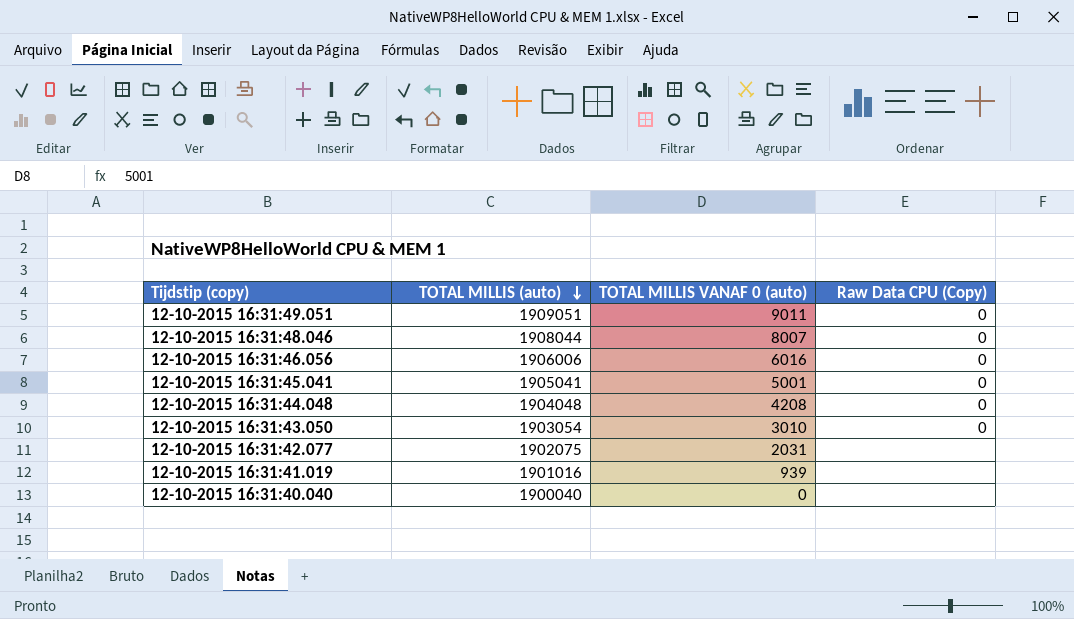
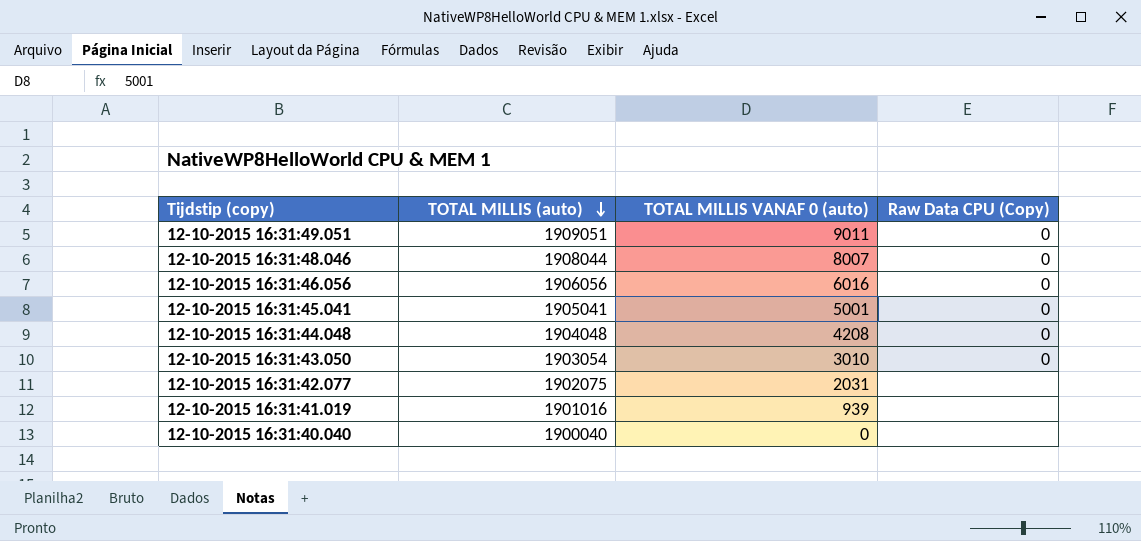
12-10-2015 16:31:46.056 | TOTAL MILLIS (auto): 1906006 -> 1906056

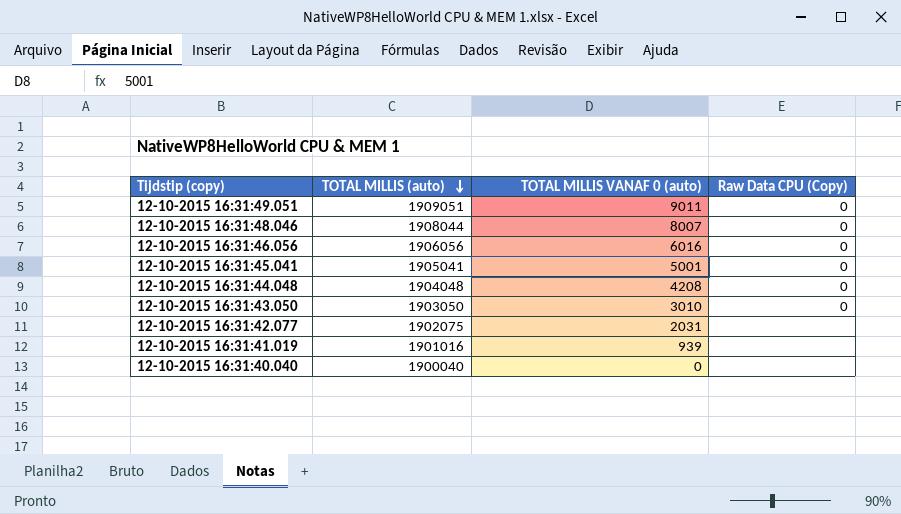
12-10-2015 16:31:43.050 | TOTAL MILLIS (auto): 1903054 -> 1903050

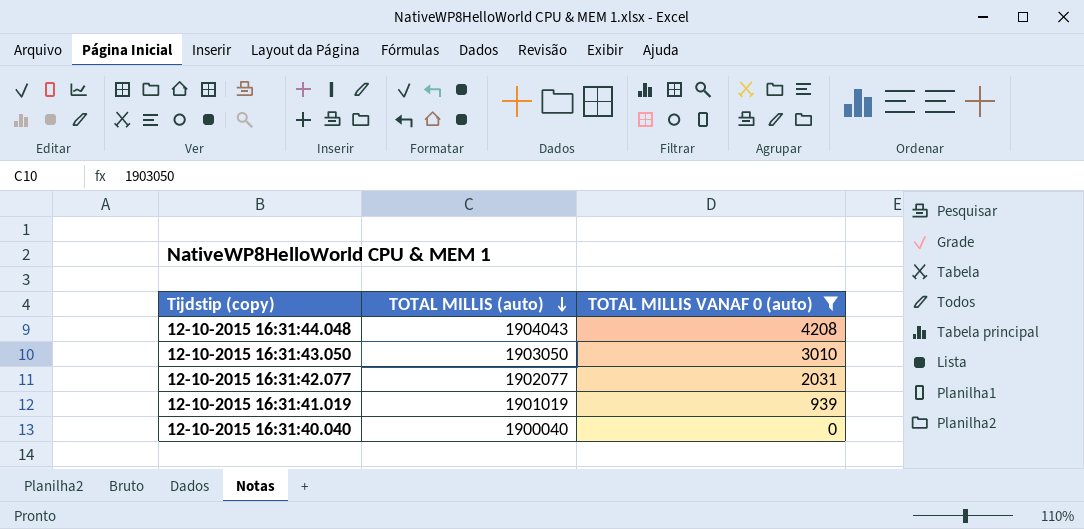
filter: none -> TOTAL MILLIS VANAF 0 (auto) <= 4208
column Raw Data CPU (Copy) | position: 4 -> none
12-10-2015 16:31:44.048 | TOTAL MILLIS (auto): 1904048 -> 1904043
12-10-2015 16:31:42.077 | TOTAL MILLIS (auto): 1902075 -> 1902077
12-10-2015 16:31:41.019 | TOTAL MILLIS (auto): 1901016 -> 1901019

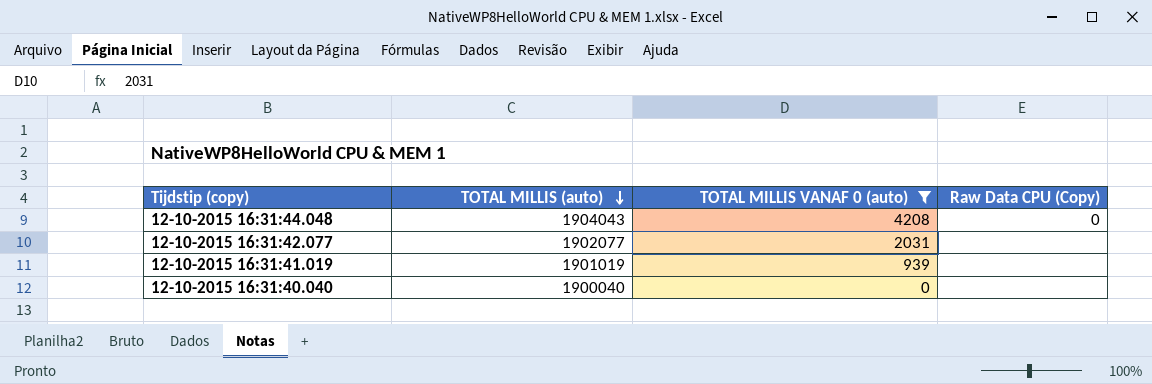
column Raw Data CPU (Copy) | position: none -> 4
row 12-10-2015 16:31:43.050: 1903050 | 3010 -> none

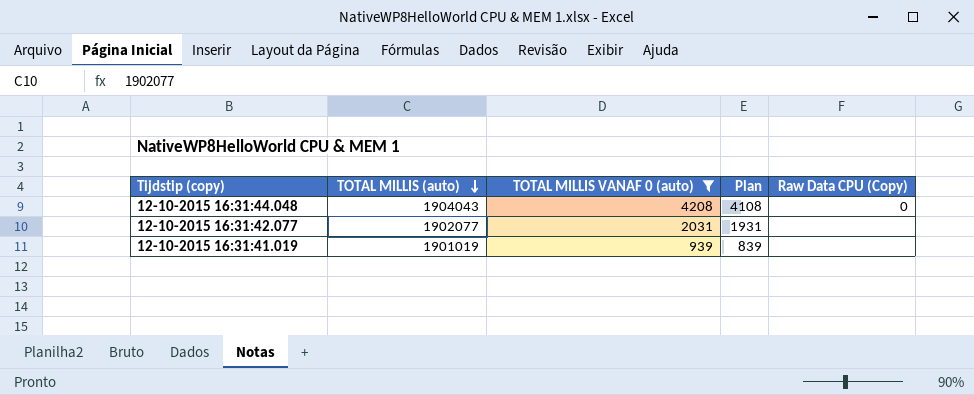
column Plan | formula: none -> [TOTAL MILLIS VANAF 0 (auto)] - 100
row 12-10-2015 16:31:40.040: 1900040 | 0 | none -> none

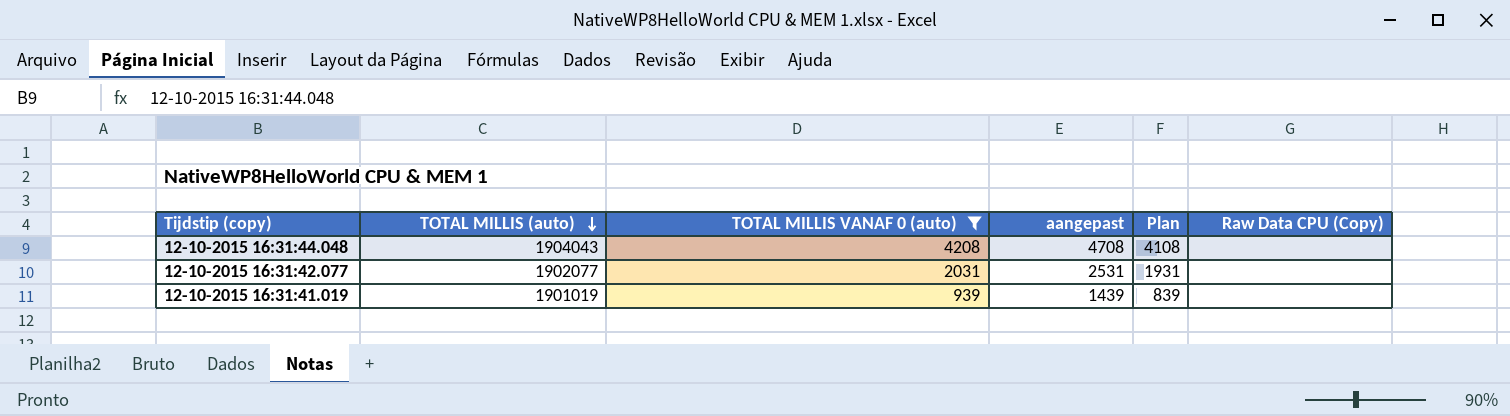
column aangepast | formula: none -> [TOTAL MILLIS VANAF 0 (auto)] + 500
12-10-2015 16:31:44.048 | Raw Data CPU (Copy): 0 -> none

